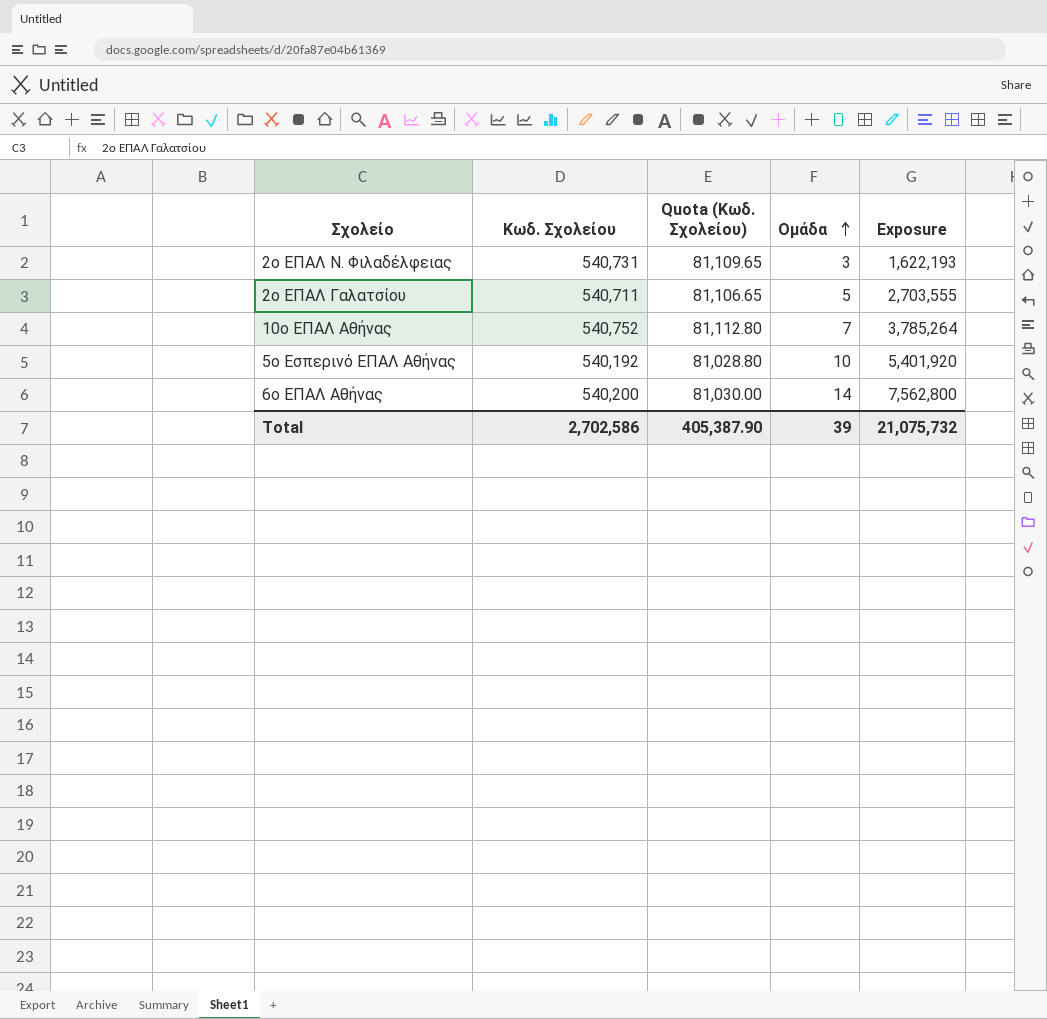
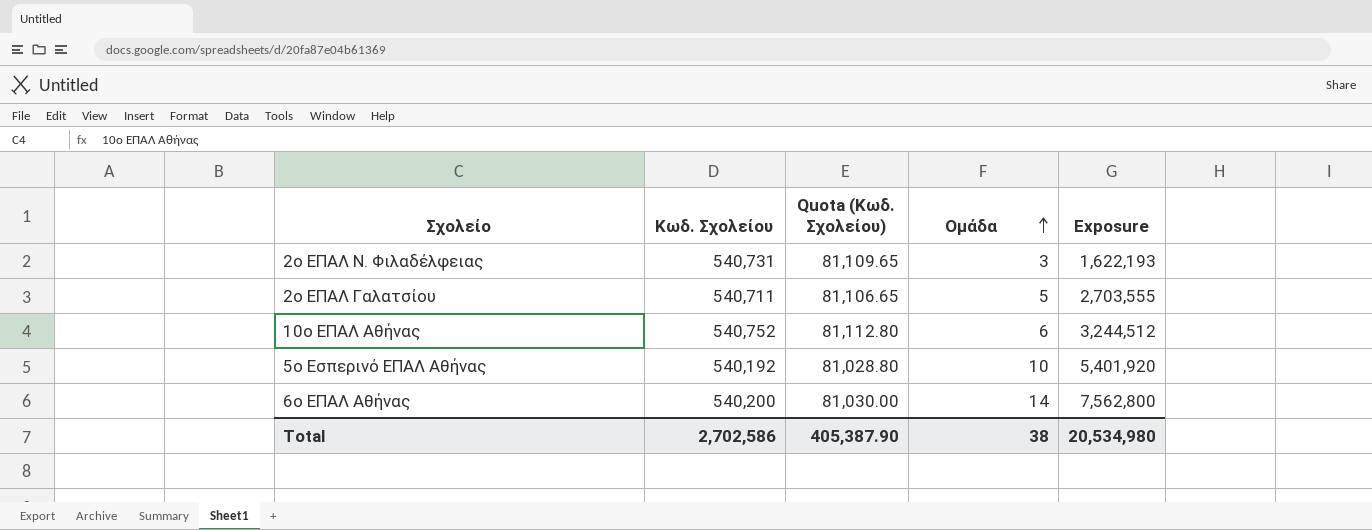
10ο ΕΠΑΛ Αθήνας | Ομάδα: 7 -> 6
10ο ΕΠΑΛ Αθήνας | Exposure: 3,785,264 -> 3,244,512
Total | Ομάδα: 39 -> 38
Total | Exposure: 21,075,732 -> 20,534,980

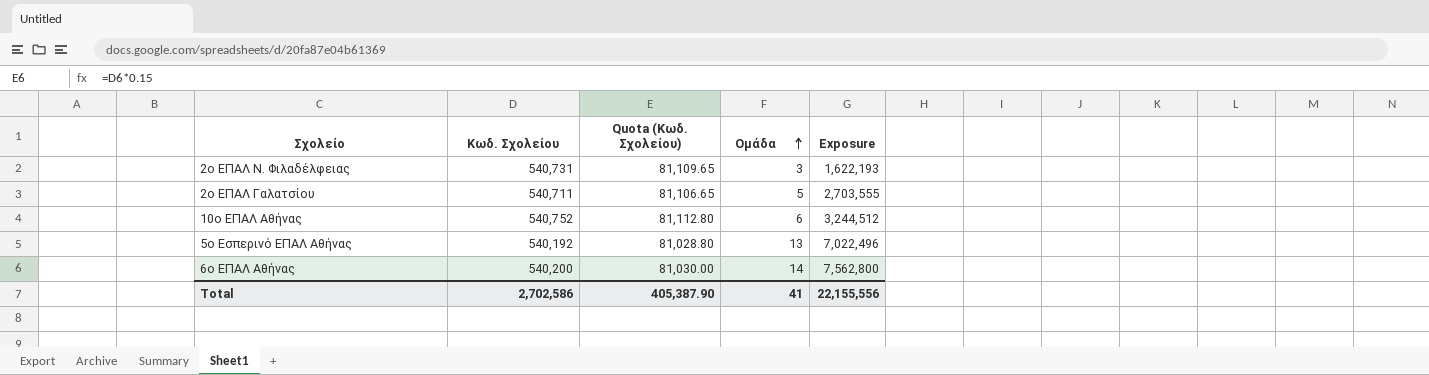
5ο Εσπερινό ΕΠΑΛ Αθήνας | Ομάδα: 10 -> 13
5ο Εσπερινό ΕΠΑΛ Αθήνας | Exposure: 5,401,920 -> 7,022,496
Total | Ομάδα: 38 -> 41
Total | Exposure: 20,534,980 -> 22,155,556

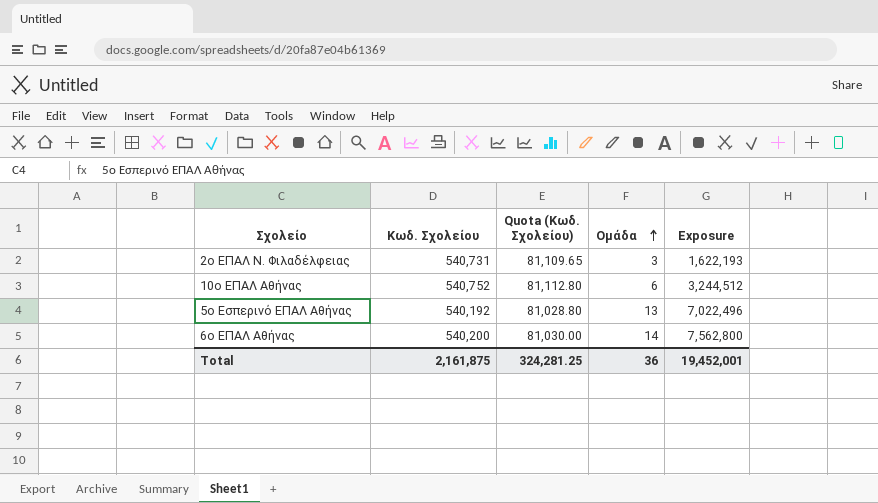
row 2ο ΕΠΑΛ Γαλατσίου: 540,711 | 81,106.65 | 5 | 2,703,555 -> none
Total | Κωδ. Σχολείου: 2,702,586 -> 2,161,875
Total | Quota (Κωδ. Σχολείου): 405,387.90 -> 324,281.25
Total | Ομάδα: 41 -> 36
Total | Exposure: 22,155,556 -> 19,452,001

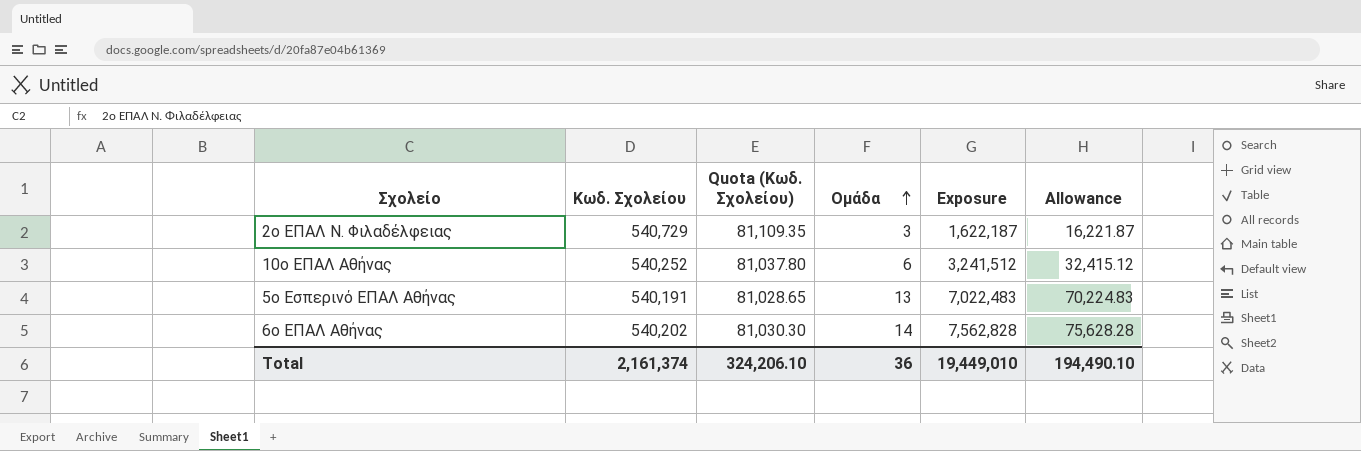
column Allowance | formula: none -> [Exposure] * 0.01
2ο ΕΠΑΛ Ν. Φιλαδέλφειας | Κωδ. Σχολείου: 540,731 -> 540,729
2ο ΕΠΑΛ Ν. Φιλαδέλφειας | Quota (Κωδ. Σχολείου): 81,109.65 -> 81,109.35
2ο ΕΠΑΛ Ν. Φιλαδέλφειας | Exposure: 1,622,193 -> 1,622,187
10ο ΕΠΑΛ Αθήνας | Κωδ. Σχολείου: 540,752 -> 540,252
10ο ΕΠΑΛ Αθήνας | Quota (Κωδ. Σχολείου): 81,112.80 -> 81,037.80
10ο ΕΠΑΛ Αθήνας | Exposure: 3,244,512 -> 3,241,512
5ο Εσπερινό ΕΠΑΛ Αθήνας | Κωδ. Σχολείου: 540,192 -> 540,191
5ο Εσπερινό ΕΠΑΛ Αθήνας | Quota (Κωδ. Σχολείου): 81,028.80 -> 81,028.65
5ο Εσπερινό ΕΠΑΛ Αθήνας | Exposure: 7,022,496 -> 7,022,483
6ο ΕΠΑΛ Αθήνας | Κωδ. Σχολείου: 540,200 -> 540,202
6ο ΕΠΑΛ Αθήνας | Quota (Κωδ. Σχολείου): 81,030.00 -> 81,030.30
6ο ΕΠΑΛ Αθήνας | Exposure: 7,562,800 -> 7,562,828
Total | Κωδ. Σχολείου: 2,161,875 -> 2,161,374
Total | Quota (Κωδ. Σχολείου): 324,281.25 -> 324,206.10
Total | Exposure: 19,452,001 -> 19,449,010

